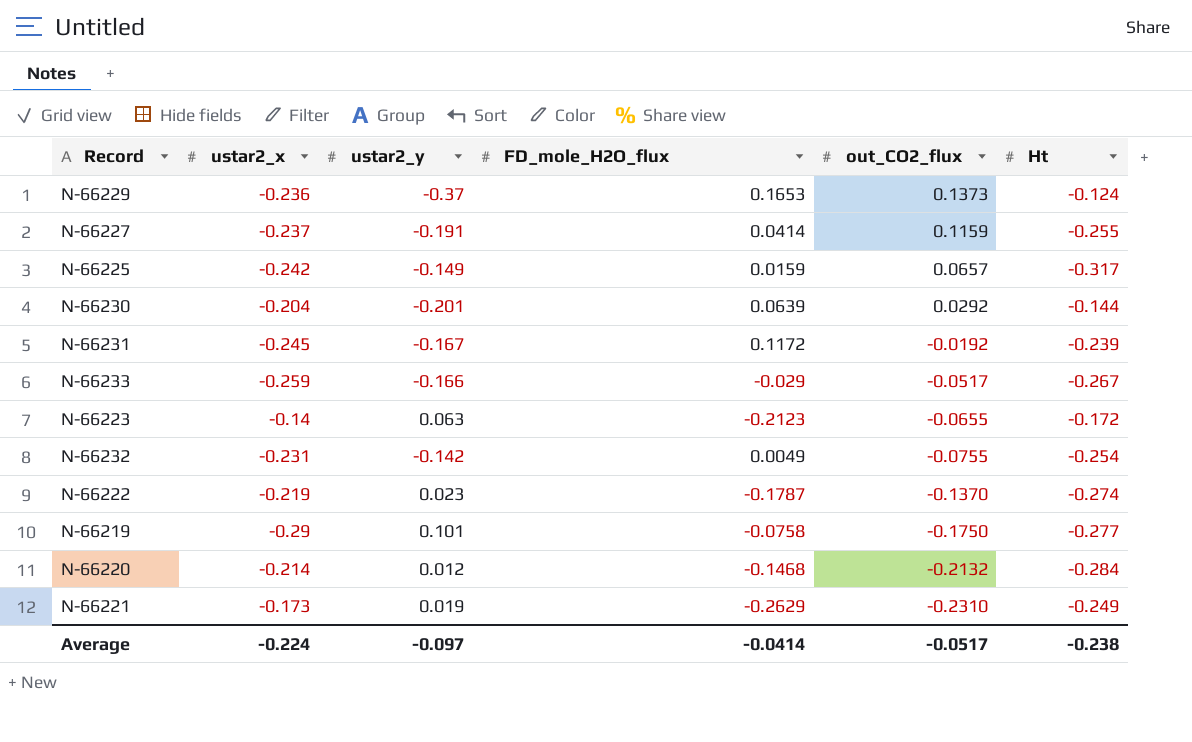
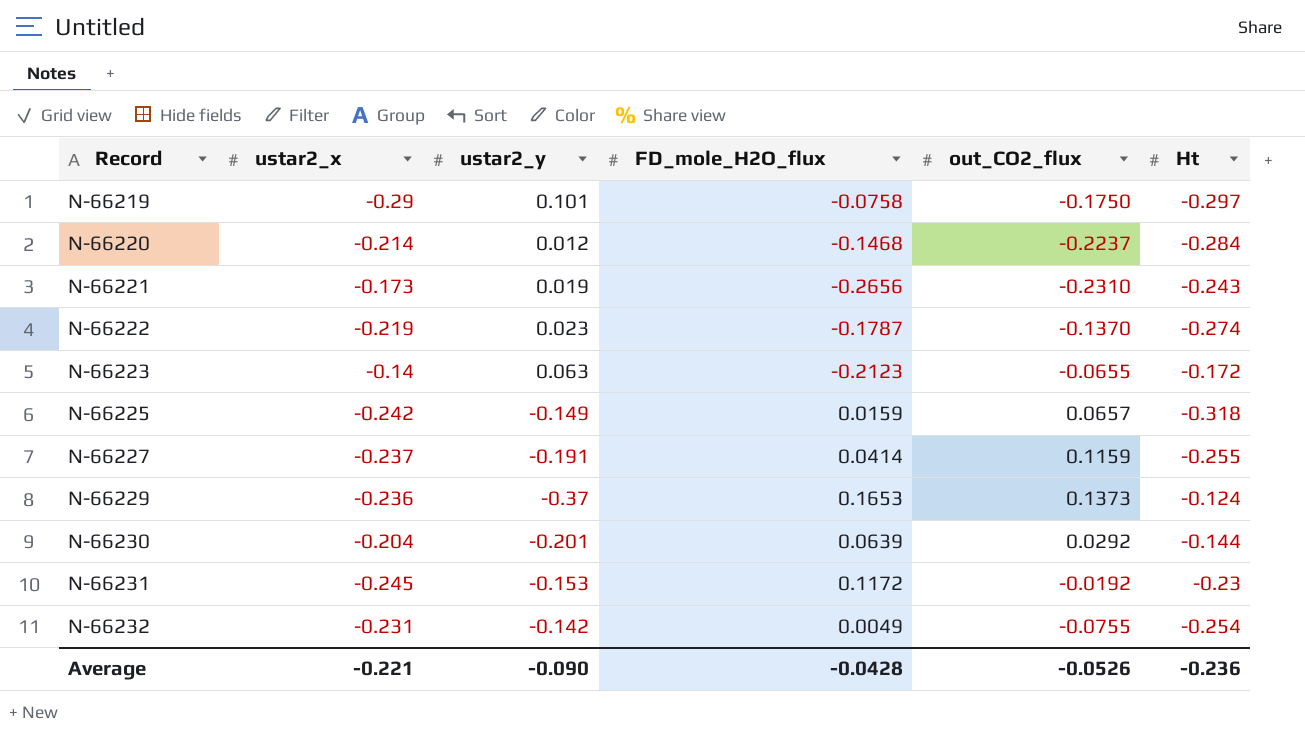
row order: out_CO2_flux descending -> Record ascending
row N-66233: -0.259 | -0.166 | -0.029 | -0.0517 | -0.267 -> none
N-66219 | Ht: -0.277 -> -0.297
N-66220 | out_CO2_flux: -0.2132 -> -0.2237
N-66221 | FD_mole_H2O_flux: -0.2629 -> -0.2656
N-66221 | Ht: -0.249 -> -0.243
N-66225 | Ht: -0.317 -> -0.318
N-66231 | ustar2_y: -0.167 -> -0.153
N-66231 | Ht: -0.239 -> -0.23
Average | ustar2_x: -0.224 -> -0.221
Average | ustar2_y: -0.097 -> -0.090
Average | FD_mole_H2O_flux: -0.0414 -> -0.0428
Average | out_CO2_flux: -0.0517 -> -0.0526
Average | Ht: -0.238 -> -0.236

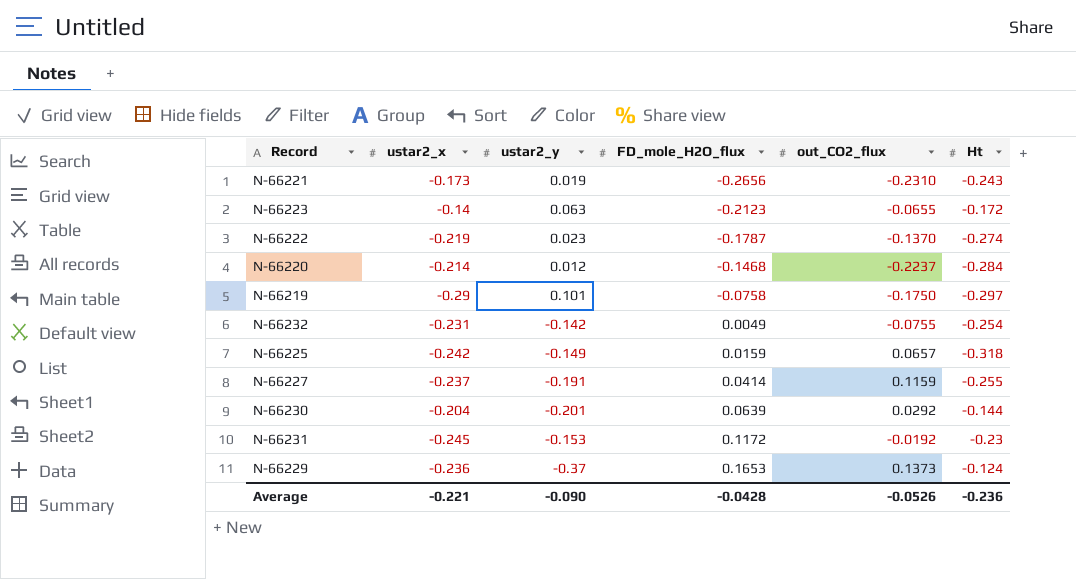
row order: Record ascending -> FD_mole_H2O_flux ascending

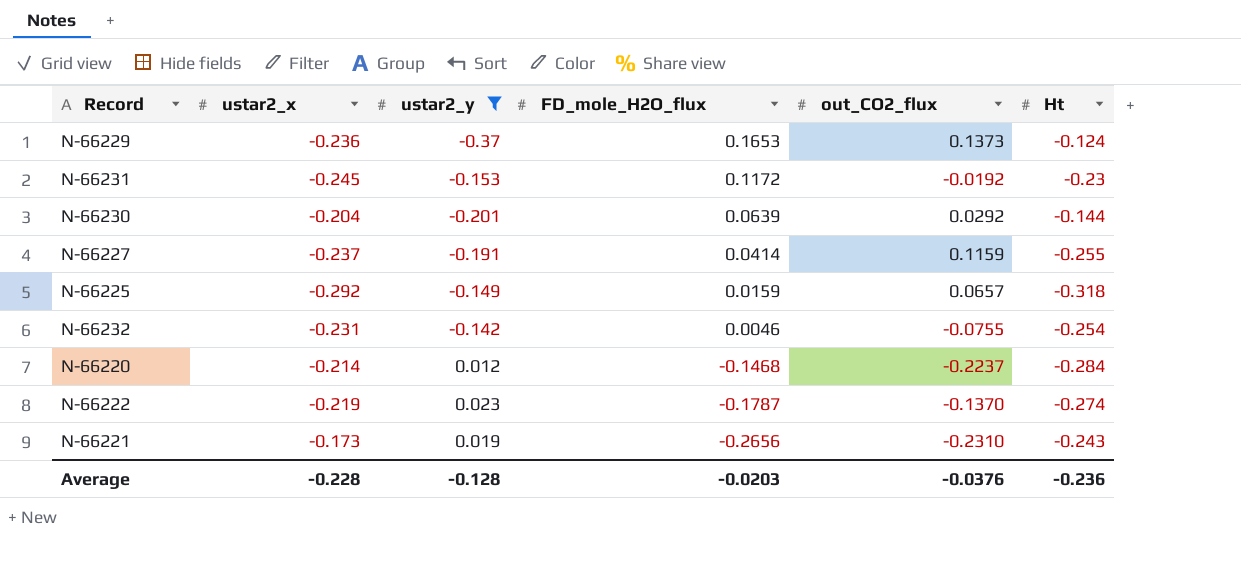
filter: none -> ustar2_y <= 0.023
row order: FD_mole_H2O_flux ascending -> FD_mole_H2O_flux descending
N-66225 | ustar2_x: -0.242 -> -0.292
N-66232 | FD_mole_H2O_flux: 0.0049 -> 0.0046
Average | ustar2_x: -0.221 -> -0.228
Average | ustar2_y: -0.090 -> -0.128
Average | FD_mole_H2O_flux: -0.0428 -> -0.0203
Average | out_CO2_flux: -0.0526 -> -0.0376

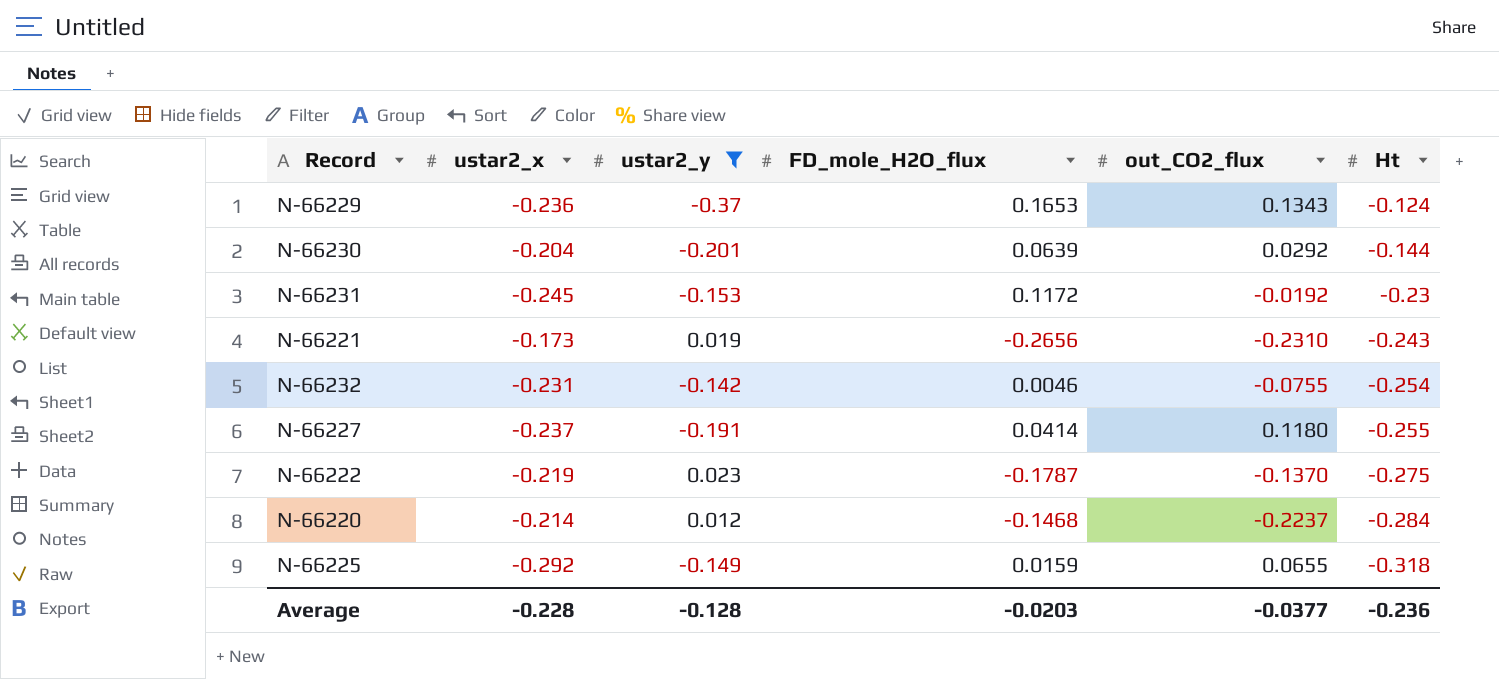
row order: FD_mole_H2O_flux descending -> Ht descending
N-66229 | out_CO2_flux: 0.1373 -> 0.1343
N-66227 | out_CO2_flux: 0.1159 -> 0.1180
N-66222 | Ht: -0.274 -> -0.275
N-66225 | out_CO2_flux: 0.0657 -> 0.0655
Average | out_CO2_flux: -0.0376 -> -0.0377

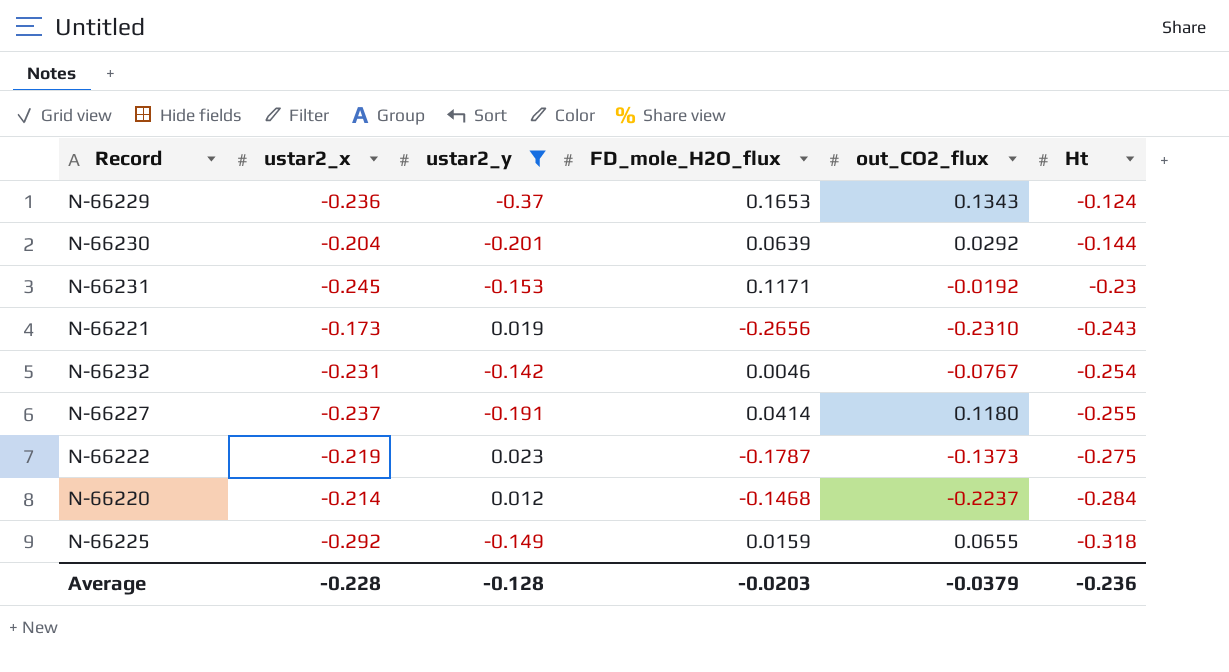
N-66231 | FD_mole_H2O_flux: 0.1172 -> 0.1171
N-66232 | out_CO2_flux: -0.0755 -> -0.0767
N-66222 | out_CO2_flux: -0.1370 -> -0.1373
Average | out_CO2_flux: -0.0377 -> -0.0379

